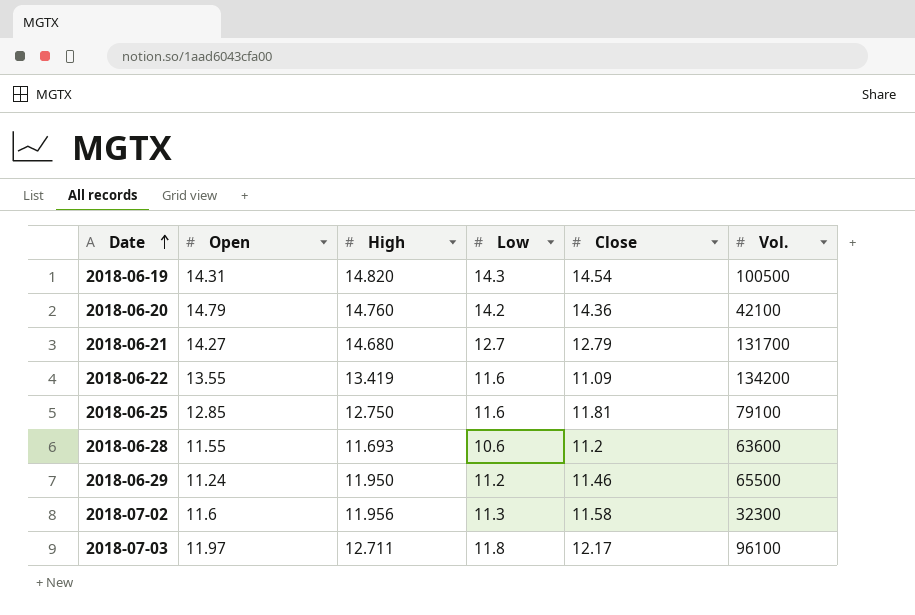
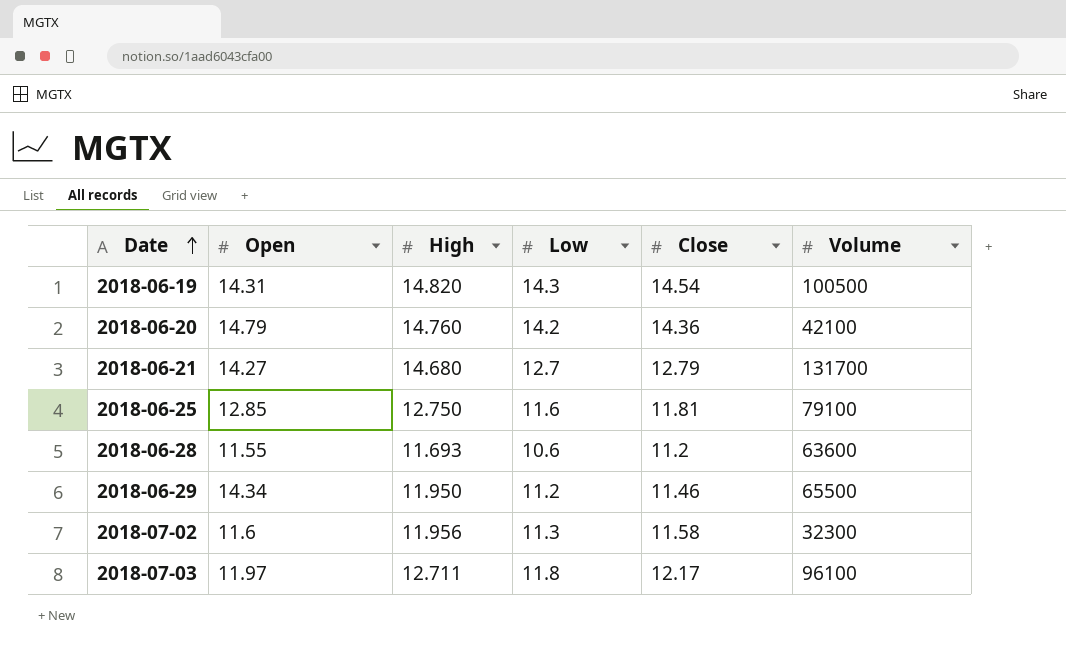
column name: Vol. -> Volume
row 2018-06-22: 13.55 | 13.419 | 11.6 | 11.09 | 134200 -> none
2018-06-29 | Open: 11.24 -> 14.34

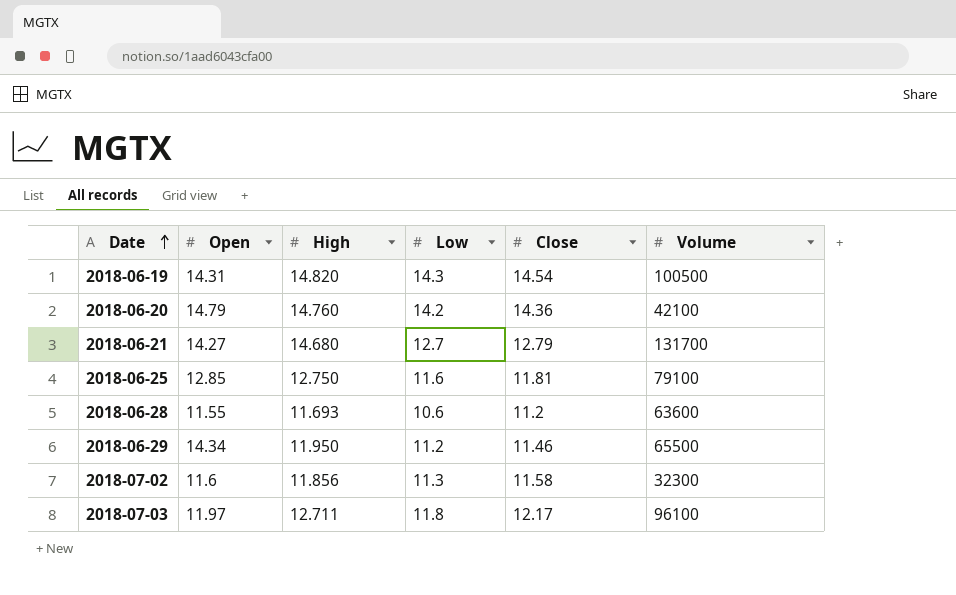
2018-07-02 | High: 11.956 -> 11.856

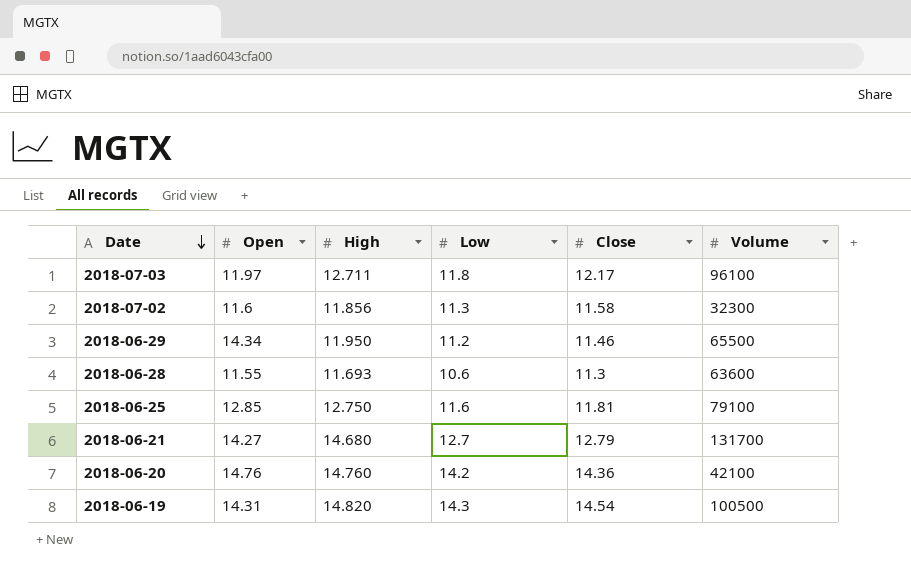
row order: Date ascending -> Date descending
2018-06-28 | Close: 11.2 -> 11.3
2018-06-20 | Open: 14.79 -> 14.76

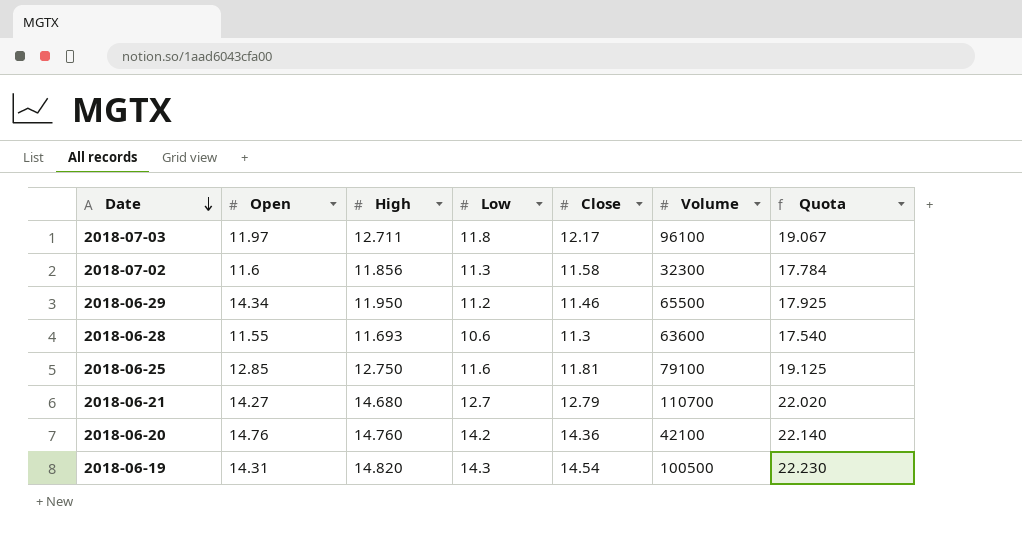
column Quota | formula: none -> [High] * 1.5
2018-06-21 | Volume: 131700 -> 110700

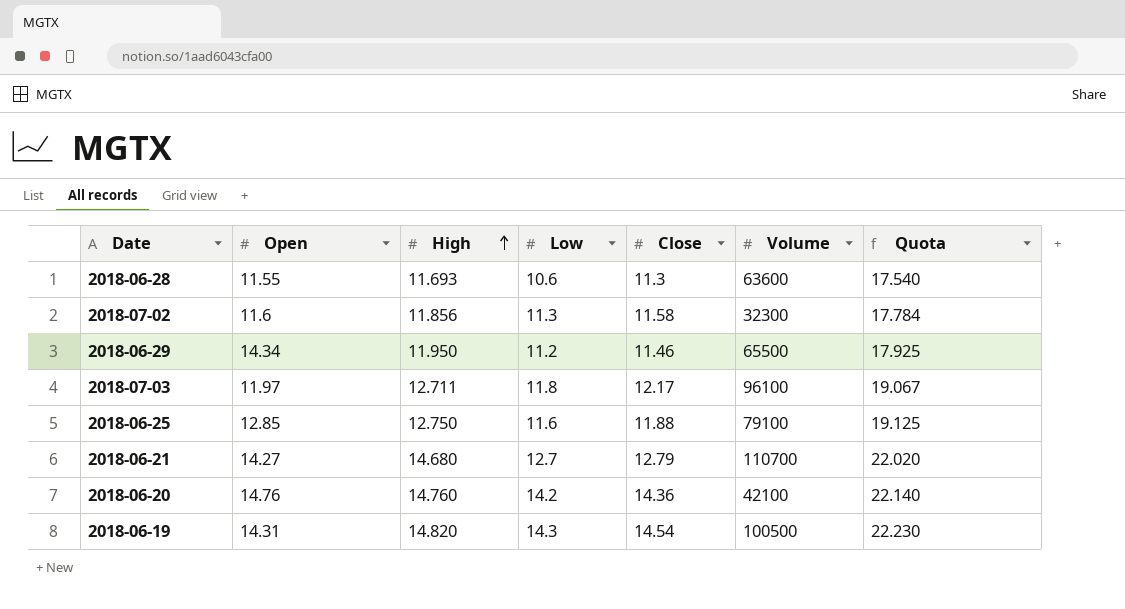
row order: Date descending -> High ascending
2018-06-25 | Close: 11.81 -> 11.88

